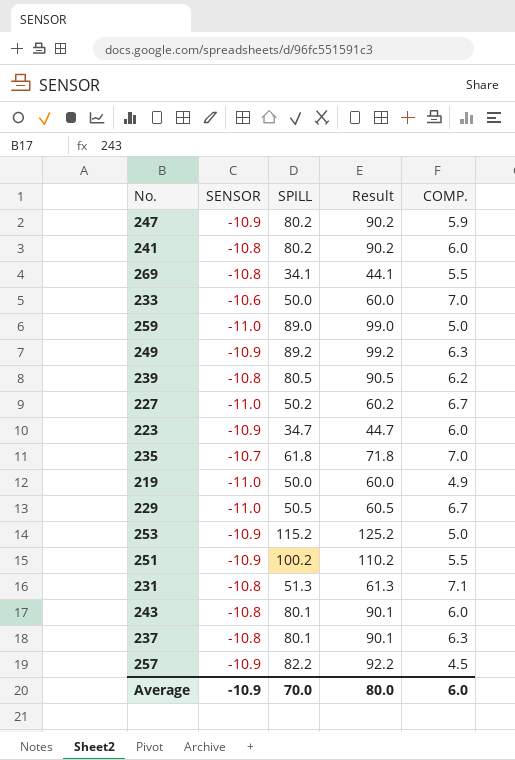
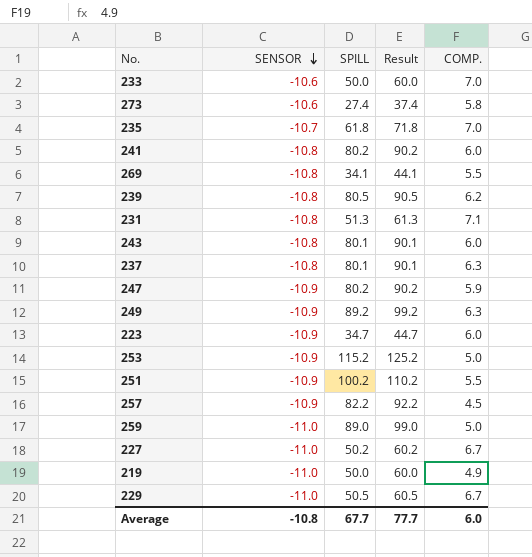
row order: none -> SENSOR descending
row 273: none -> -10.6 | 27.4 | 37.4 | 5.8
Average | SENSOR: -10.9 -> -10.8
Average | SPILL: 70.0 -> 67.7
Average | Result: 80.0 -> 77.7

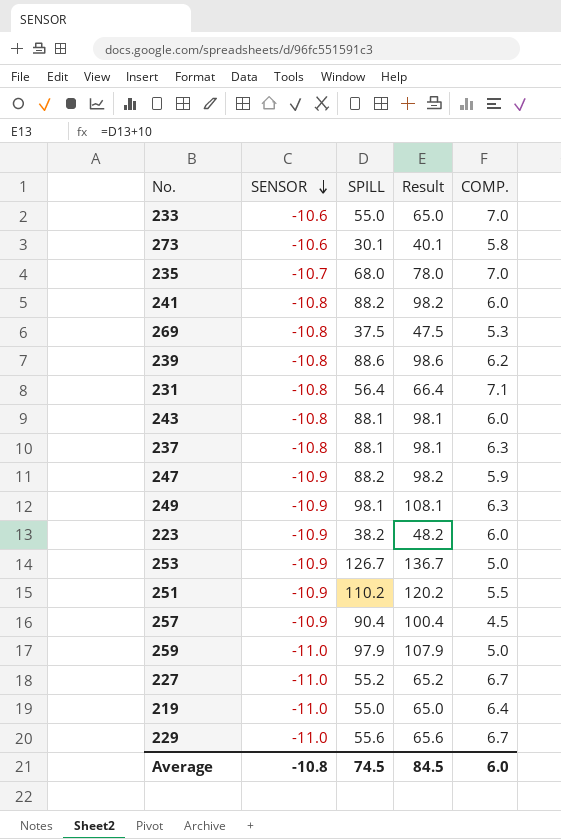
233 | SPILL: 50.0 -> 55.0
233 | Result: 60.0 -> 65.0
273 | SPILL: 27.4 -> 30.1
273 | Result: 37.4 -> 40.1
235 | SPILL: 61.8 -> 68.0
235 | Result: 71.8 -> 78.0
241 | SPILL: 80.2 -> 88.2
241 | Result: 90.2 -> 98.2
269 | SPILL: 34.1 -> 37.5
269 | Result: 44.1 -> 47.5
269 | COMP.: 5.5 -> 5.3
239 | SPILL: 80.5 -> 88.6
239 | Result: 90.5 -> 98.6
231 | SPILL: 51.3 -> 56.4
231 | Result: 61.3 -> 66.4
243 | SPILL: 80.1 -> 88.1
243 | Result: 90.1 -> 98.1
237 | SPILL: 80.1 -> 88.1
237 | Result: 90.1 -> 98.1
247 | SPILL: 80.2 -> 88.2
247 | Result: 90.2 -> 98.2
249 | SPILL: 89.2 -> 98.1
249 | Result: 99.2 -> 108.1
223 | SPILL: 34.7 -> 38.2
223 | Result: 44.7 -> 48.2
253 | SPILL: 115.2 -> 126.7
253 | Result: 125.2 -> 136.7
251 | SPILL: 100.2 -> 110.2
251 | Result: 110.2 -> 120.2
257 | SPILL: 82.2 -> 90.4
257 | Result: 92.2 -> 100.4
259 | SPILL: 89.0 -> 97.9
259 | Result: 99.0 -> 107.9
227 | SPILL: 50.2 -> 55.2
227 | Result: 60.2 -> 65.2
219 | SPILL: 50.0 -> 55.0
219 | Result: 60.0 -> 65.0
219 | COMP.: 4.9 -> 6.4
229 | SPILL: 50.5 -> 55.6
229 | Result: 60.5 -> 65.6
Average | SPILL: 67.7 -> 74.5
Average | Result: 77.7 -> 84.5

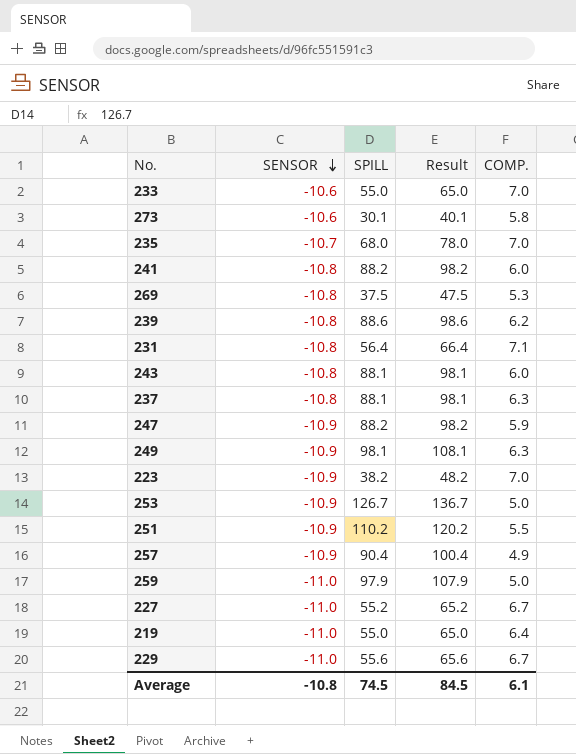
223 | COMP.: 6.0 -> 7.0
257 | COMP.: 4.5 -> 4.9
Average | COMP.: 6.0 -> 6.1

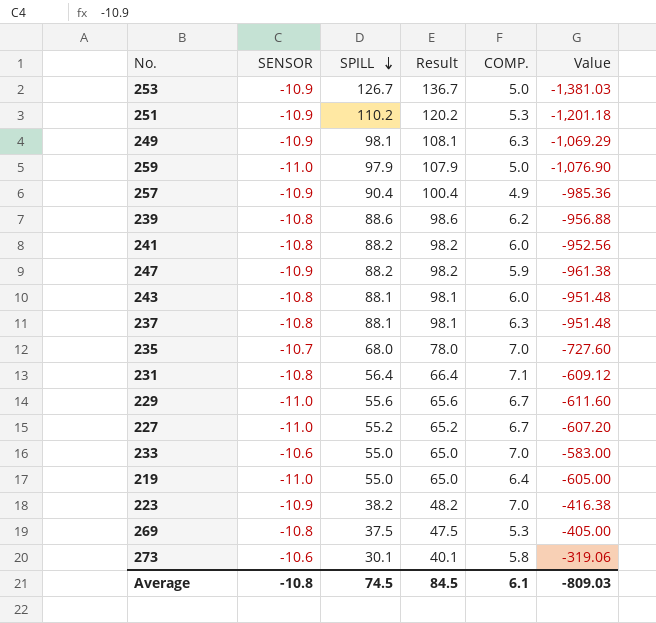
row order: SENSOR descending -> SPILL descending
column Value | formula: none -> [SENSOR] * [SPILL]
251 | COMP.: 5.5 -> 5.3

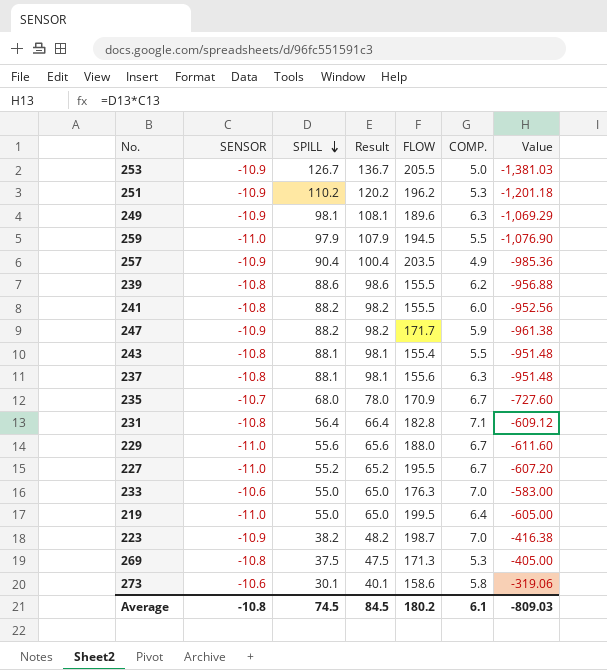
column FLOW | position: none -> 5
259 | COMP.: 5.0 -> 5.5
243 | COMP.: 6.0 -> 5.5
235 | COMP.: 7.0 -> 6.7

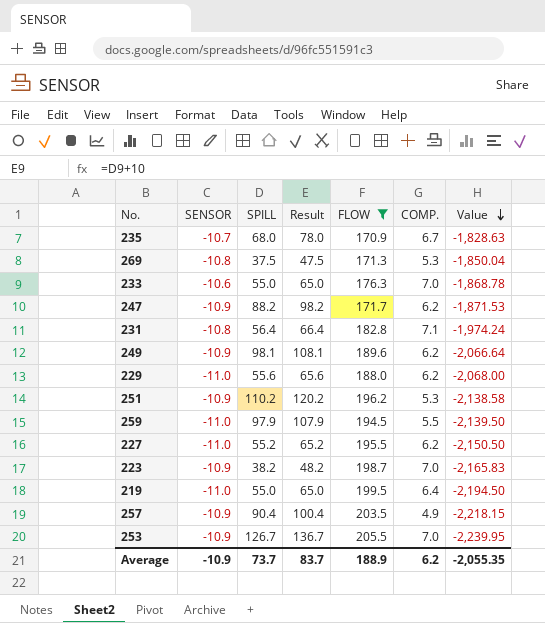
filter: none -> FLOW >= 170.9
row order: SPILL descending -> Value descending
column Value | formula: [SENSOR] * [SPILL] -> [SENSOR] * [FLOW]
247 | COMP.: 5.9 -> 6.2
249 | COMP.: 6.3 -> 6.2
229 | COMP.: 6.7 -> 6.2
227 | COMP.: 6.7 -> 6.2
253 | COMP.: 5.0 -> 7.0
Average | SENSOR: -10.8 -> -10.9
Average | SPILL: 74.5 -> 73.7
Average | Result: 84.5 -> 83.7
Average | FLOW: 180.2 -> 188.9
Average | COMP.: 6.1 -> 6.2
Average | Value: -809.03 -> -2,055.35

